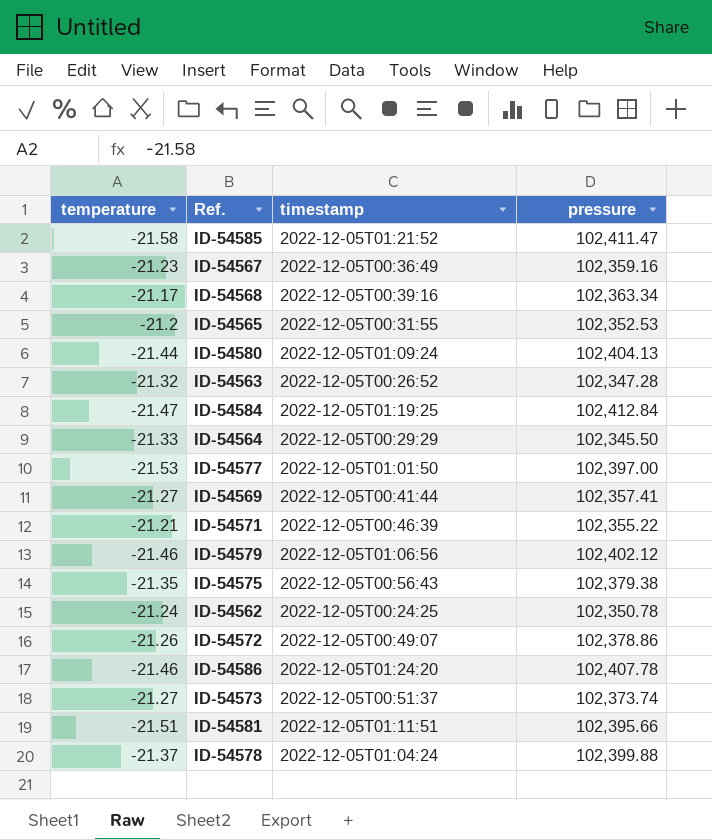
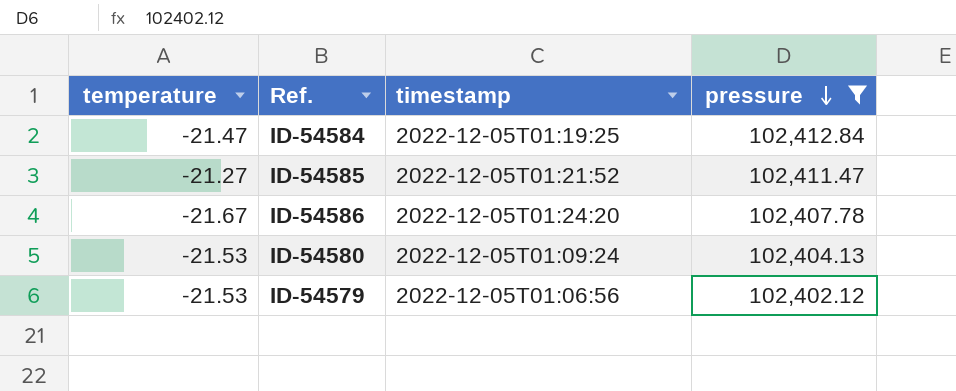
filter: none -> pressure >= 102,402.12
row order: none -> pressure descending
ID-54585 | temperature: -21.58 -> -21.27
ID-54586 | temperature: -21.46 -> -21.67
ID-54580 | temperature: -21.44 -> -21.53
ID-54579 | temperature: -21.46 -> -21.53

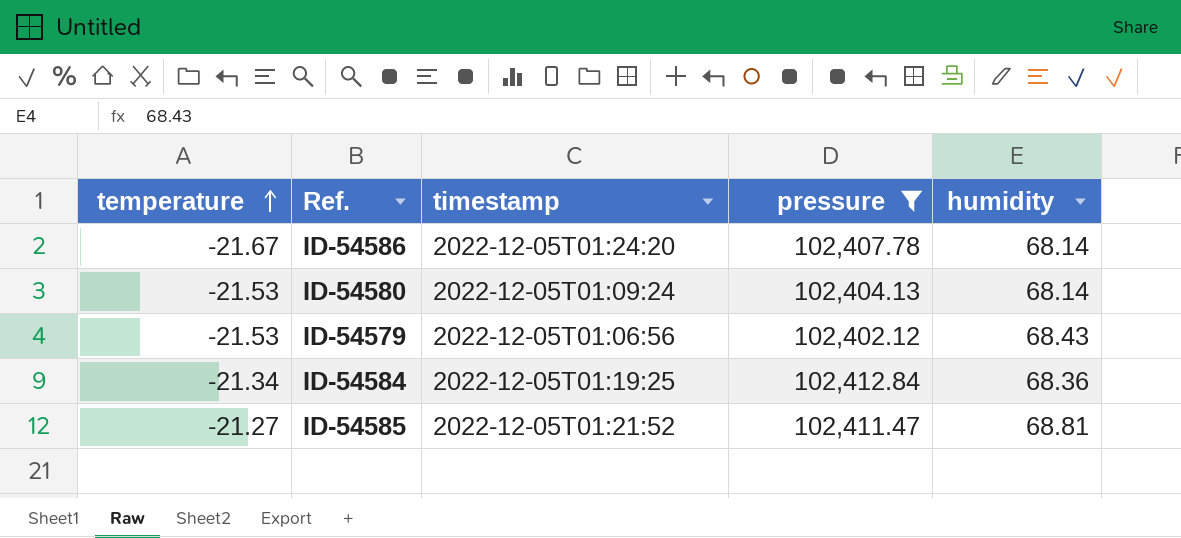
row order: pressure descending -> temperature ascending
column humidity | position: none -> 5
ID-54584 | temperature: -21.47 -> -21.34

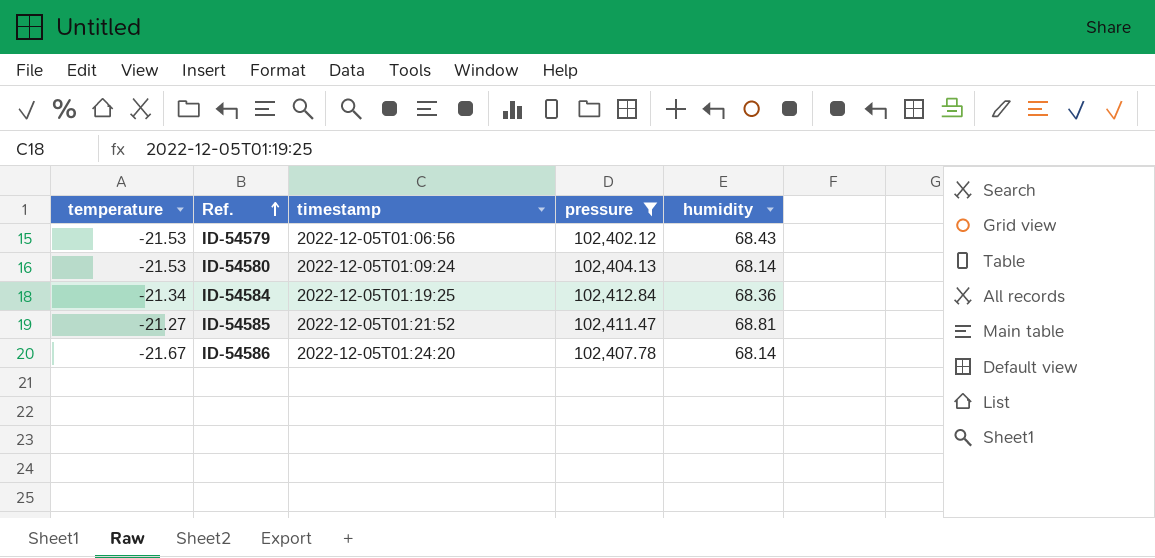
row order: temperature ascending -> Ref. ascending

